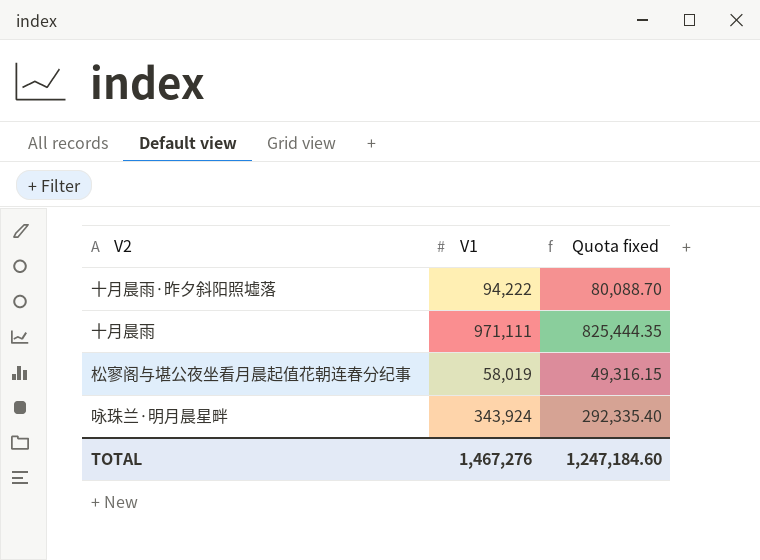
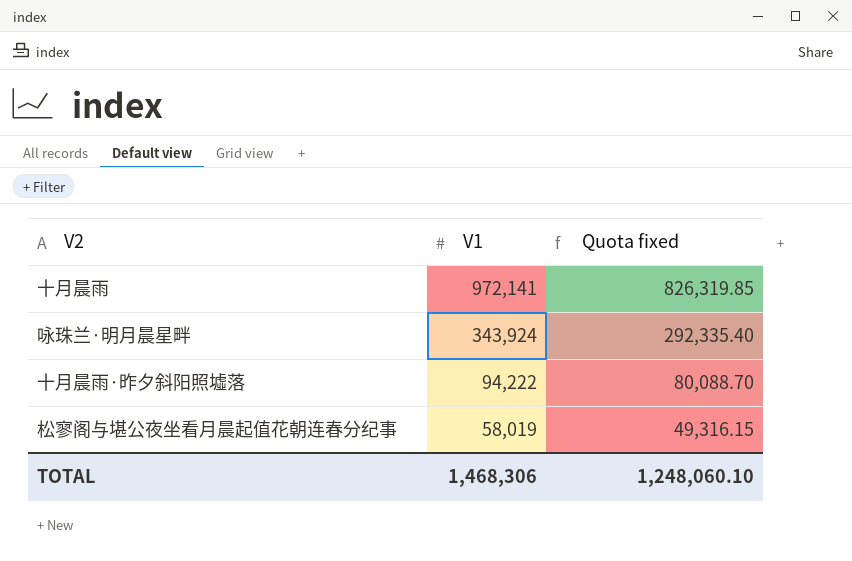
row order: none -> V1 descending
十月晨雨 | V1: 971,111 -> 972,141
十月晨雨 | Quota fixed: 825,444.35 -> 826,319.85
TOTAL | V1: 1,467,276 -> 1,468,306
TOTAL | Quota fixed: 1,247,184.60 -> 1,248,060.10

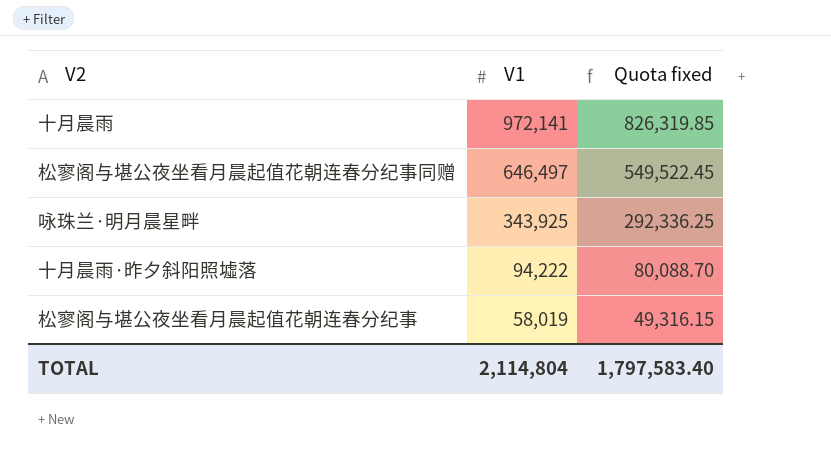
row 松寥阁与堪公夜坐看月晨起值花朝连春分纪事同赠: none -> 646,497 | 549,522.45
咏珠兰·明月晨星畔 | V1: 343,924 -> 343,925
咏珠兰·明月晨星畔 | Quota fixed: 292,335.40 -> 292,336.25
TOTAL | V1: 1,468,306 -> 2,114,804
TOTAL | Quota fixed: 1,248,060.10 -> 1,797,583.40

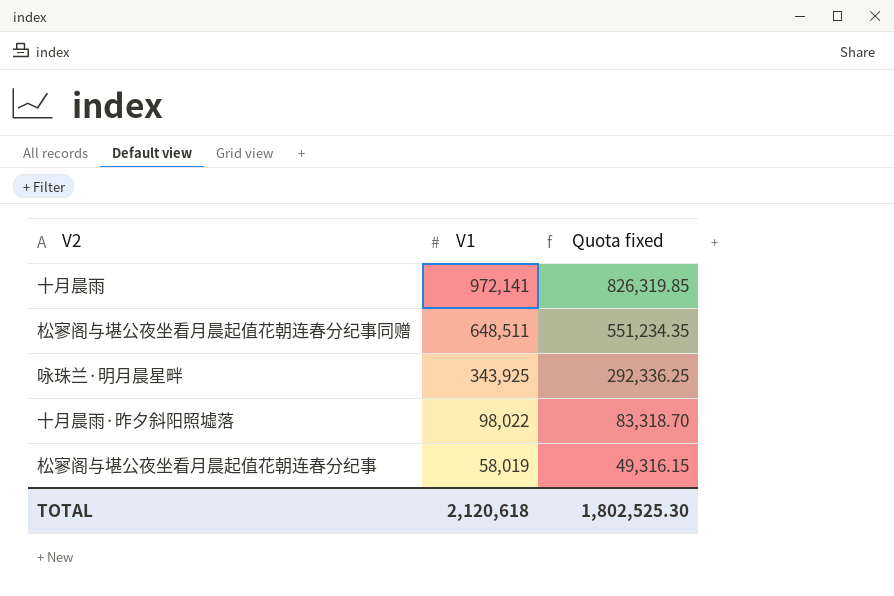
松寥阁与堪公夜坐看月晨起值花朝连春分纪事同赠 | V1: 646,497 -> 648,511
松寥阁与堪公夜坐看月晨起值花朝连春分纪事同赠 | Quota fixed: 549,522.45 -> 551,234.35
十月晨雨·昨夕斜阳照墟落 | V1: 94,222 -> 98,022
十月晨雨·昨夕斜阳照墟落 | Quota fixed: 80,088.70 -> 83,318.70
TOTAL | V1: 2,114,804 -> 2,120,618
TOTAL | Quota fixed: 1,797,583.40 -> 1,802,525.30

